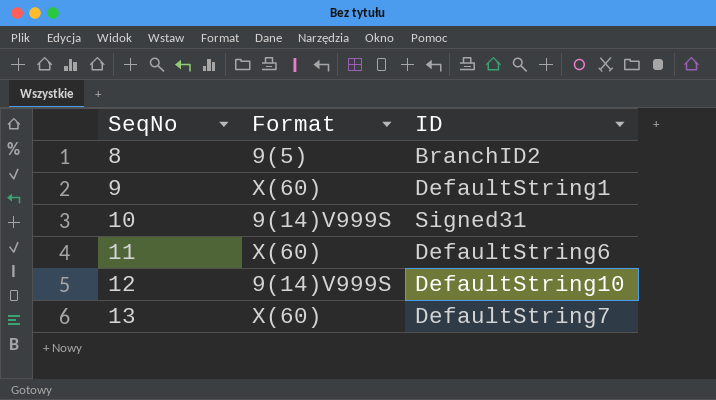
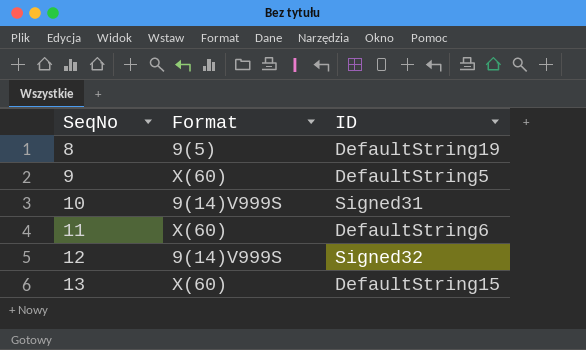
8 | ID: BranchID2 -> DefaultString19
9 | ID: DefaultString1 -> DefaultString5
12 | ID: DefaultString10 -> Signed32
13 | ID: DefaultString7 -> DefaultString15

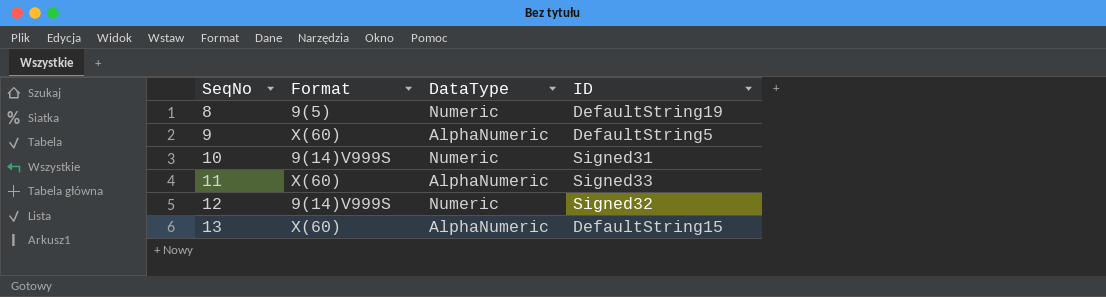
column DataType | position: none -> 3
11 | ID: DefaultString6 -> Signed33

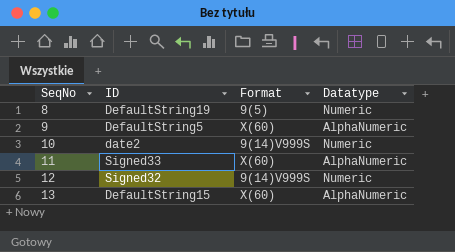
column ID | position: 4 -> 2
column name: DataType -> Datatype
10 | ID: Signed31 -> date2

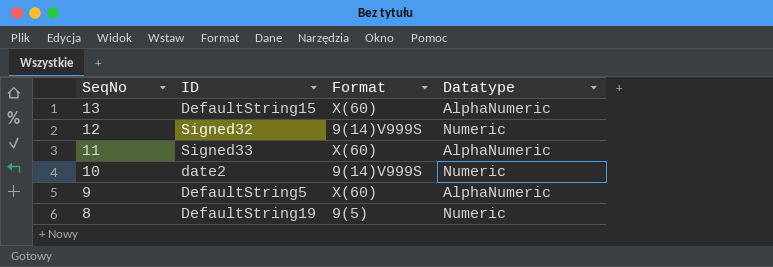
row order: SeqNo ascending -> SeqNo descending

